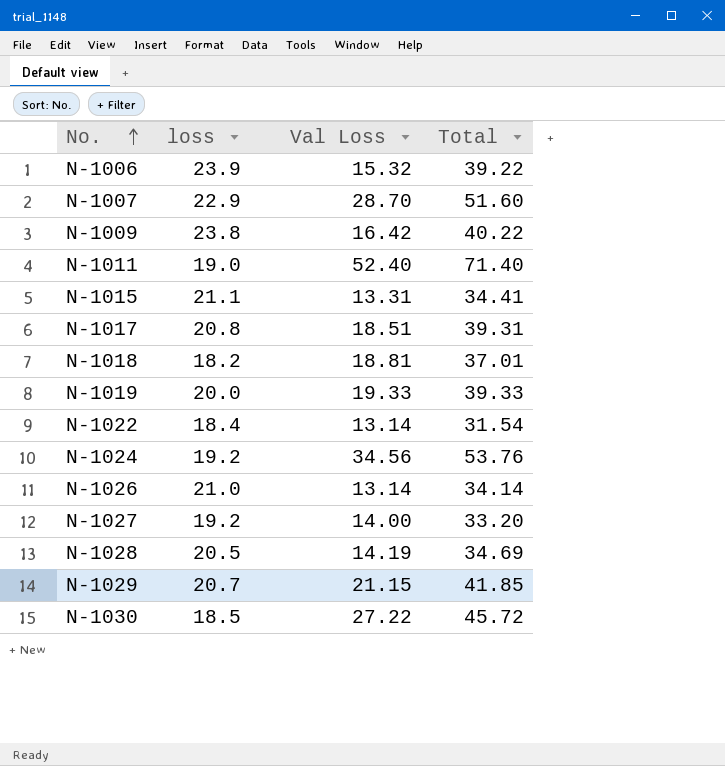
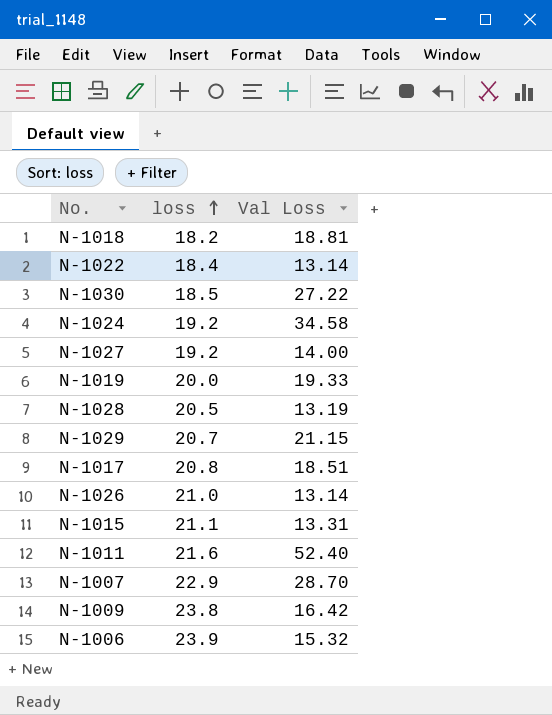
row order: No. ascending -> loss ascending
column Total | formula: [loss] + [Val Loss] -> none
N-1024 | Val Loss: 34.56 -> 34.58
N-1028 | Val Loss: 14.19 -> 13.19
N-1011 | loss: 19.0 -> 21.6

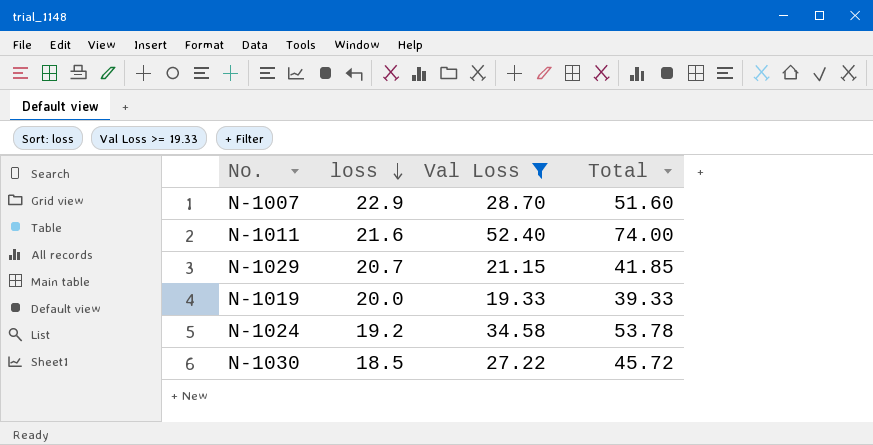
filter: none -> Val Loss >= 19.33
row order: loss ascending -> loss descending
column Total | formula: none -> [loss] + [Val Loss]

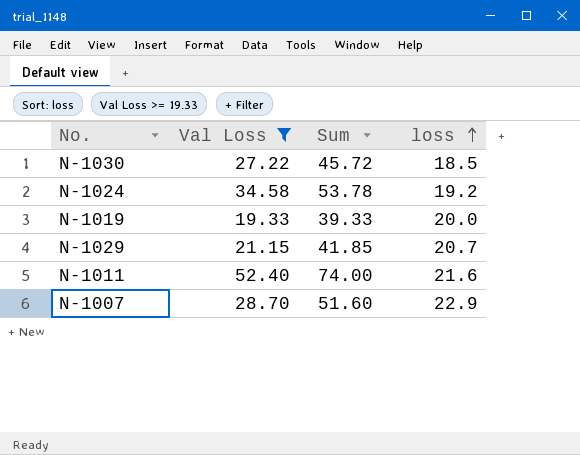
row order: loss descending -> loss ascending
column name: Total -> Sum
column loss | position: 2 -> 4

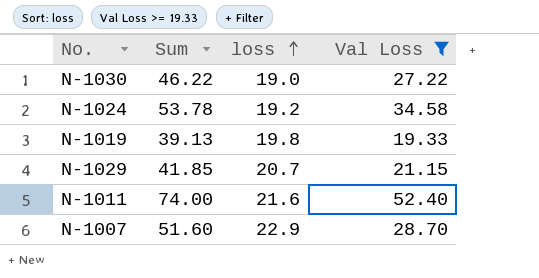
column Val Loss | position: 2 -> 4
N-1030 | Sum: 45.72 -> 46.22
N-1030 | loss: 18.5 -> 19.0
N-1019 | Sum: 39.33 -> 39.13
N-1019 | loss: 20.0 -> 19.8

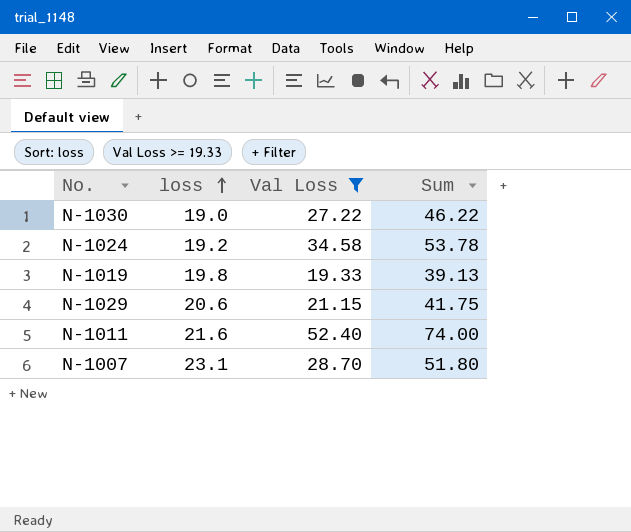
column Sum | position: 2 -> 4
N-1029 | loss: 20.7 -> 20.6
N-1029 | Sum: 41.85 -> 41.75
N-1007 | loss: 22.9 -> 23.1
N-1007 | Sum: 51.60 -> 51.80

